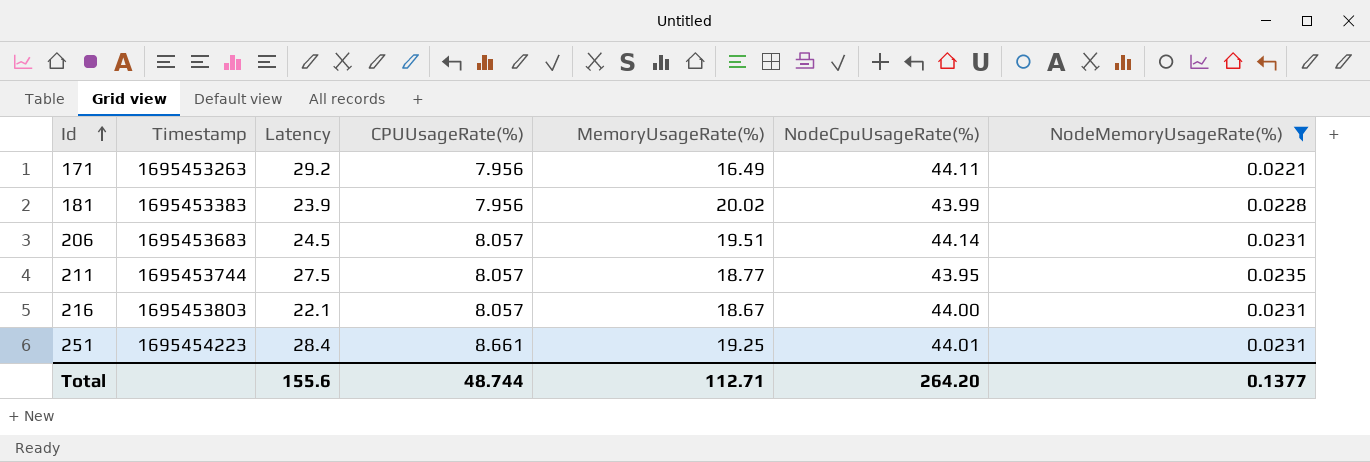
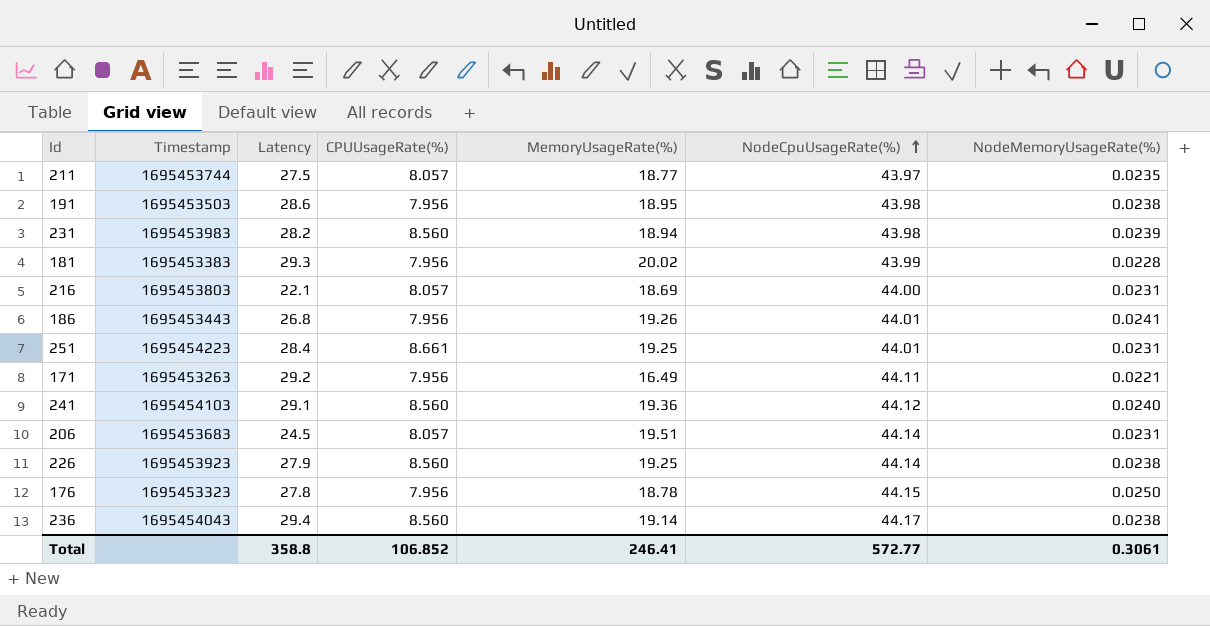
filter: NodeMemoryUsageRate(%) <= 0.0235 -> none
row order: Id ascending -> NodeCpuUsageRate(%) ascending
211 | NodeCpuUsageRate(%): 43.95 -> 43.97
181 | Latency: 23.9 -> 29.3
216 | MemoryUsageRate(%): 18.67 -> 18.69
Total | Latency: 155.6 -> 358.8
Total | CPUUsageRate(%): 48.744 -> 106.852
Total | MemoryUsageRate(%): 112.71 -> 246.41
Total | NodeCpuUsageRate(%): 264.20 -> 572.77
Total | NodeMemoryUsageRate(%): 0.1377 -> 0.3061

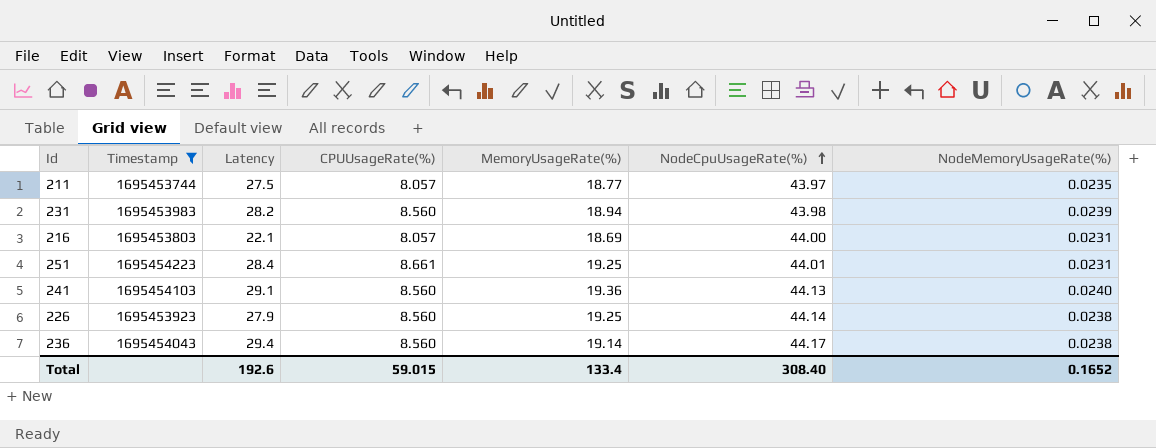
filter: none -> Timestamp >= 1695453744
241 | NodeCpuUsageRate(%): 44.12 -> 44.13
Total | Latency: 358.8 -> 192.6
Total | CPUUsageRate(%): 106.852 -> 59.015
Total | MemoryUsageRate(%): 246.41 -> 133.4
Total | NodeCpuUsageRate(%): 572.77 -> 308.40
Total | NodeMemoryUsageRate(%): 0.3061 -> 0.1652

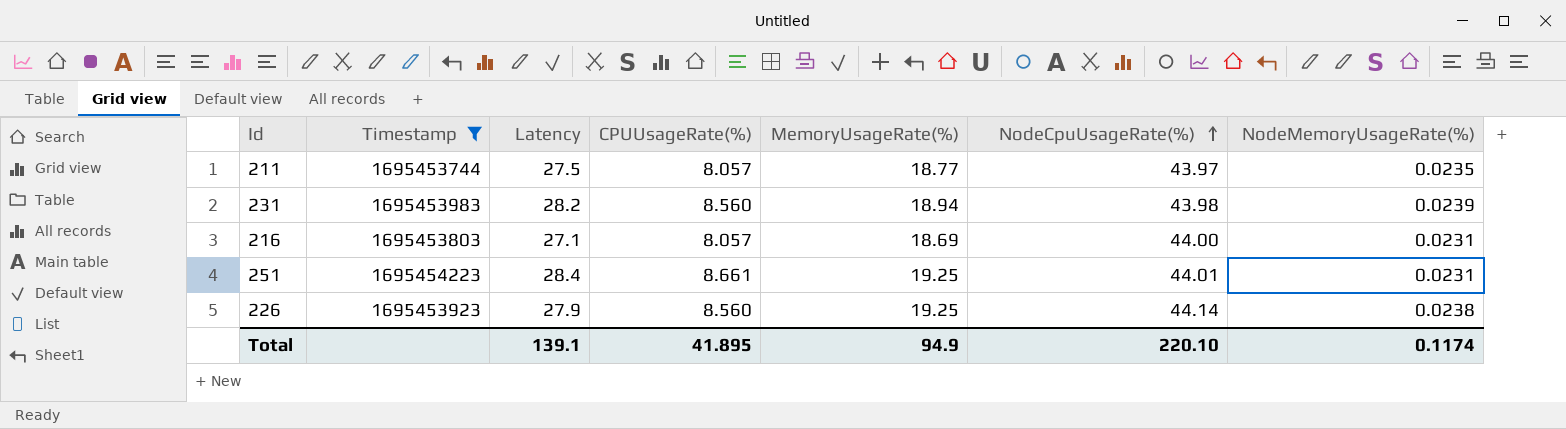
row 241: 1695454103 | 29.1 | 8.560 | 19.36 | 44.13 | 0.0240 -> none
row 236: 1695454043 | 29.4 | 8.560 | 19.14 | 44.17 | 0.0238 -> none
216 | Latency: 22.1 -> 27.1
Total | Latency: 192.6 -> 139.1
Total | CPUUsageRate(%): 59.015 -> 41.895
Total | MemoryUsageRate(%): 133.4 -> 94.9
Total | NodeCpuUsageRate(%): 308.40 -> 220.10
Total | NodeMemoryUsageRate(%): 0.1652 -> 0.1174

